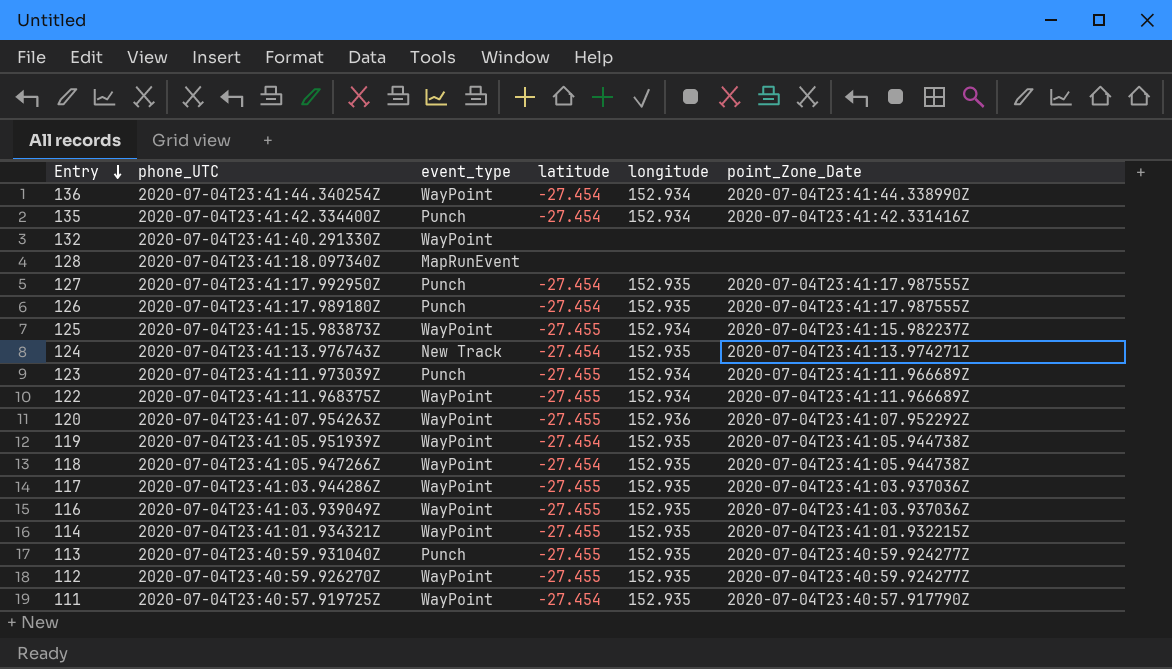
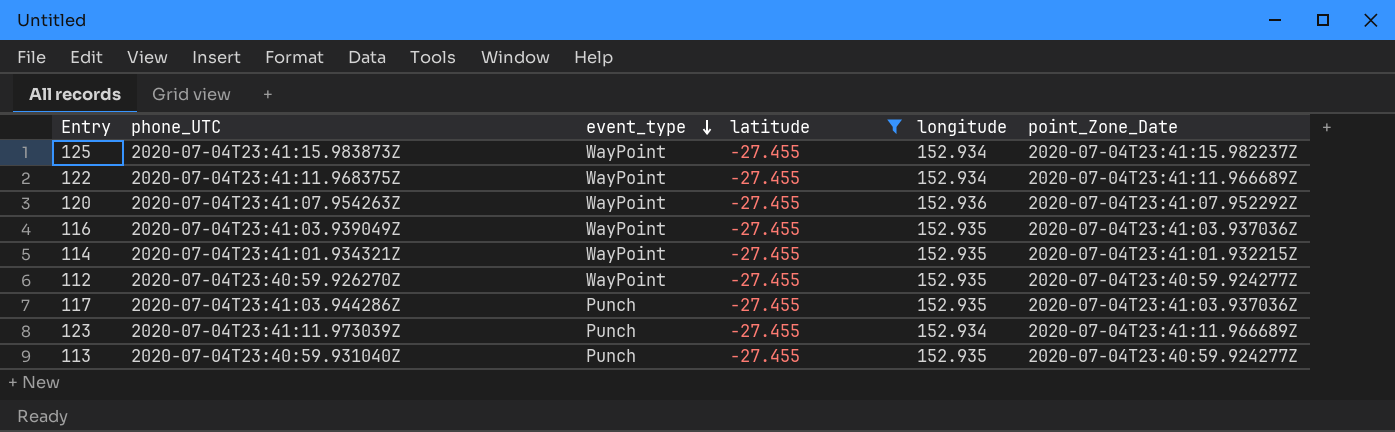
filter: none -> latitude = -27.455
row order: Entry descending -> event_type descending
117 | event_type: WayPoint -> Punch

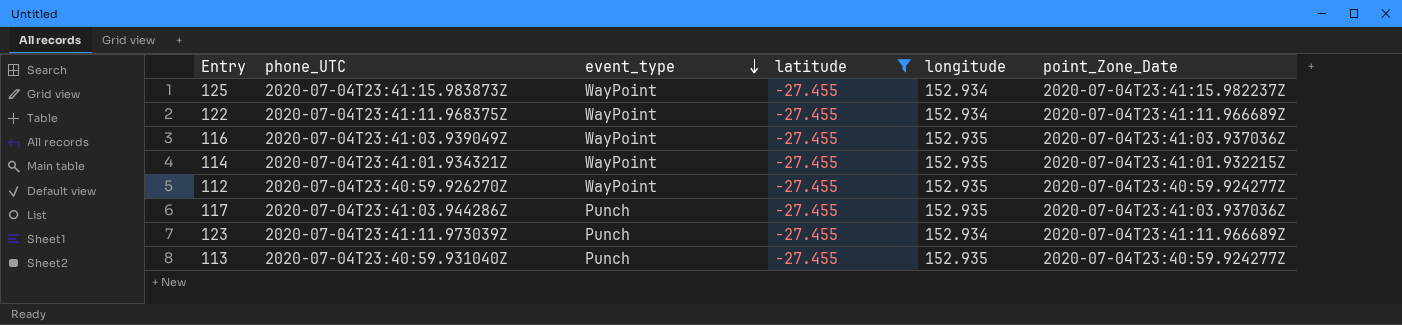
row 120: 2020-07-04T23:41:07.954263Z | WayPoint | -27.455 | 152.936 | 2020-07-04T23:41:07.952292Z -> none

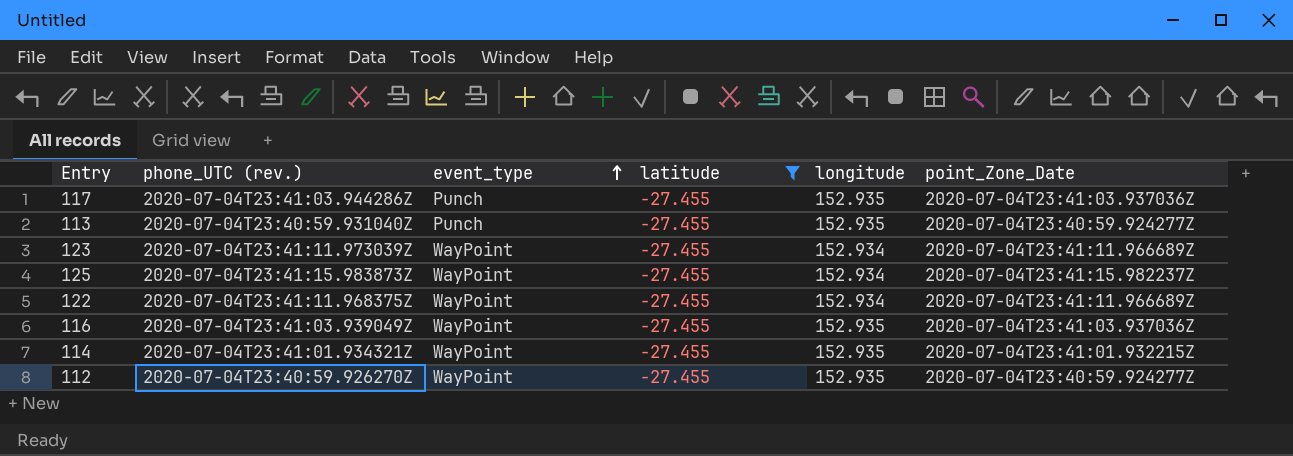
row order: event_type descending -> event_type ascending
column name: phone_UTC -> phone_UTC (rev.)
123 | event_type: Punch -> WayPoint

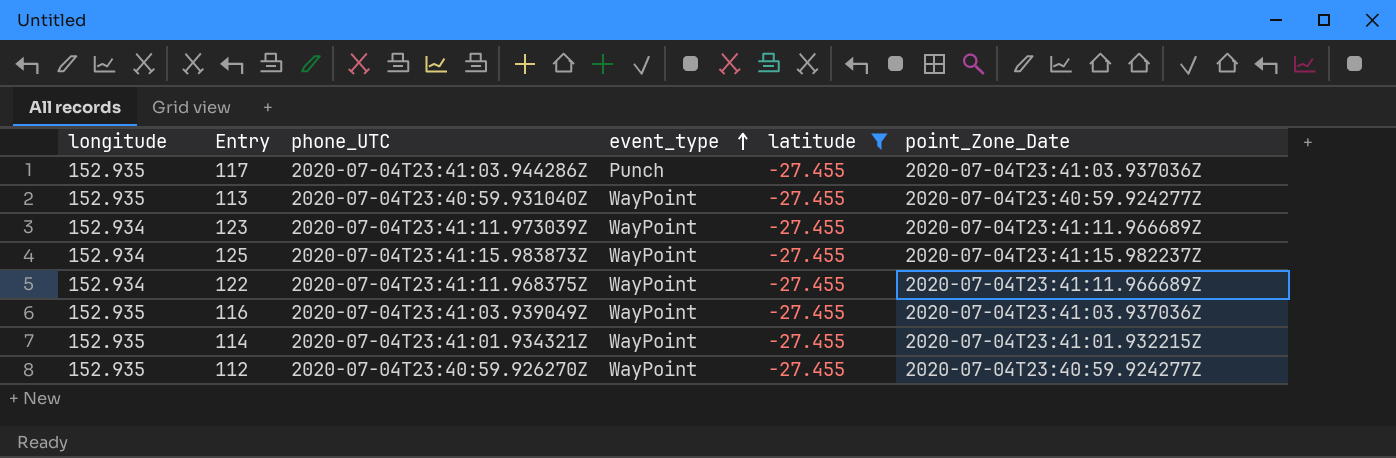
column longitude | position: 5 -> 1
column name: phone_UTC (rev.) -> phone_UTC
113 | event_type: Punch -> WayPoint

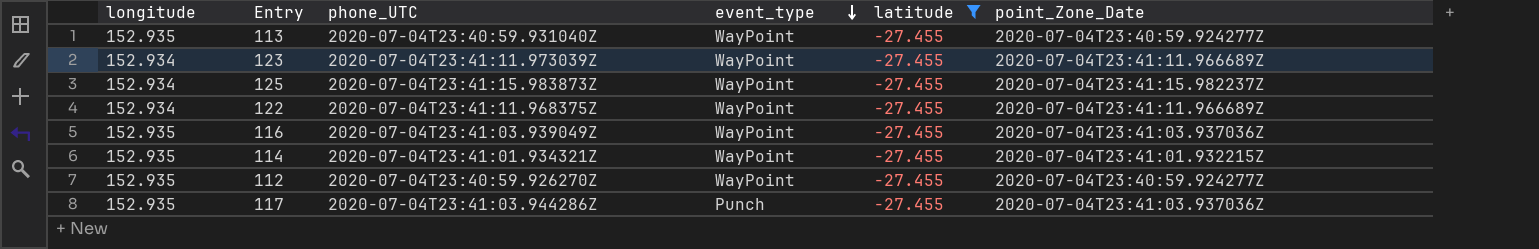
row order: event_type ascending -> event_type descending

